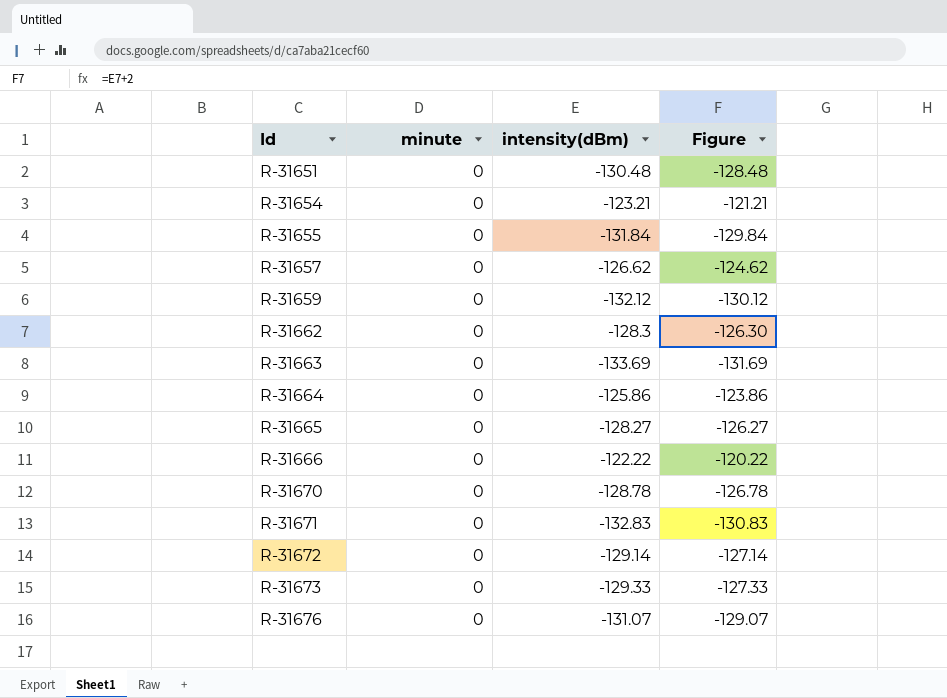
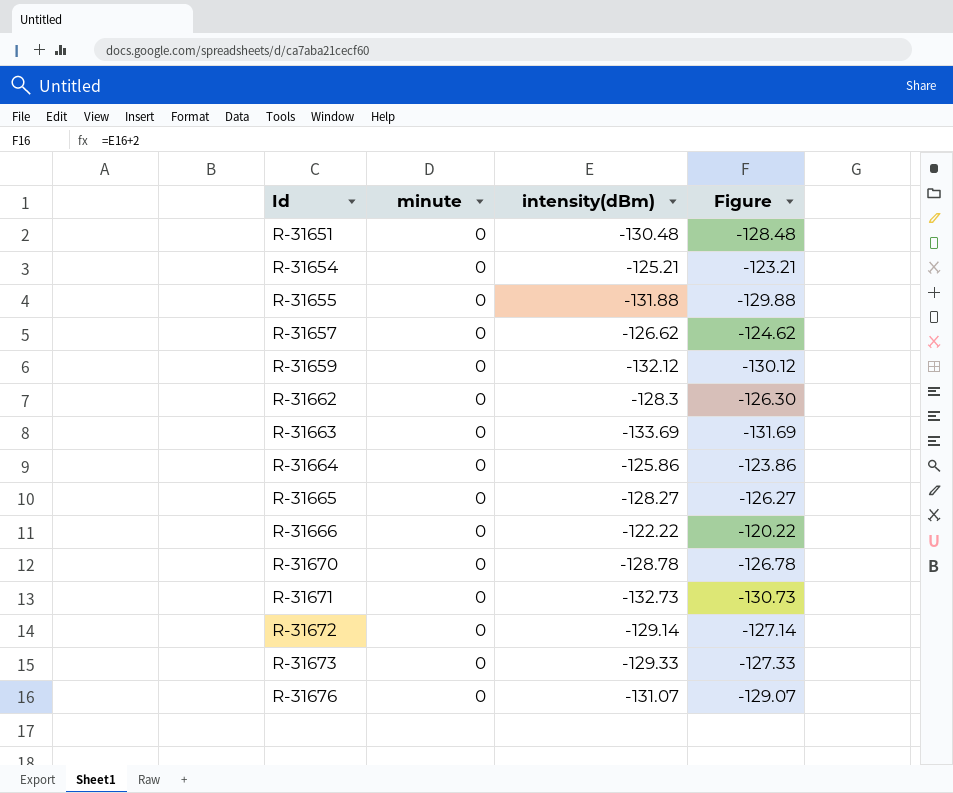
R-31654 | intensity(dBm): -123.21 -> -125.21
R-31654 | Figure: -121.21 -> -123.21
R-31655 | intensity(dBm): -131.84 -> -131.88
R-31655 | Figure: -129.84 -> -129.88
R-31671 | intensity(dBm): -132.83 -> -132.73
R-31671 | Figure: -130.83 -> -130.73

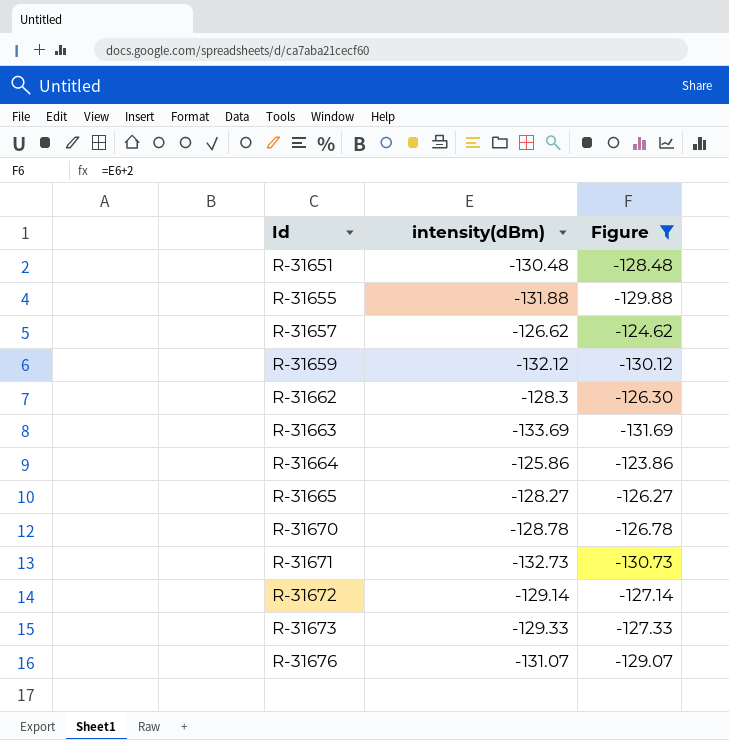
filter: none -> Figure <= -123.86
column minute | position: 2 -> none

